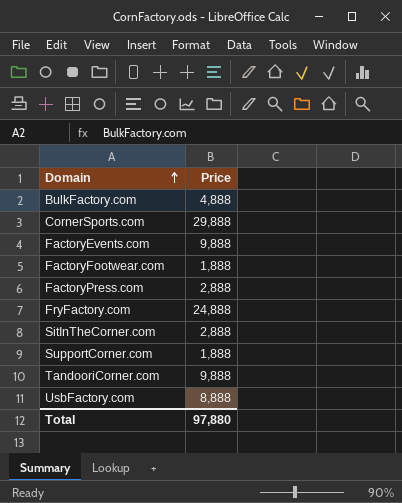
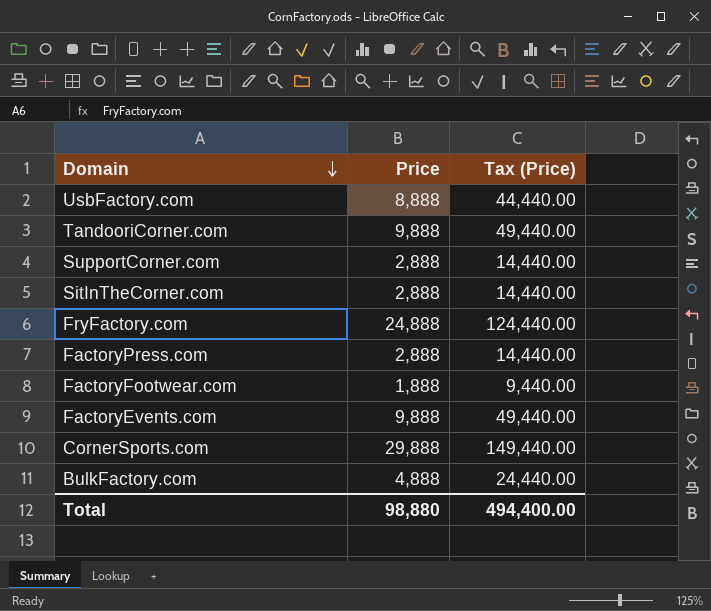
row order: Domain ascending -> Domain descending
column Tax (Price) | formula: none -> [Price] * 5
SupportCorner.com | Price: 1,888 -> 2,888
Total | Price: 97,880 -> 98,880

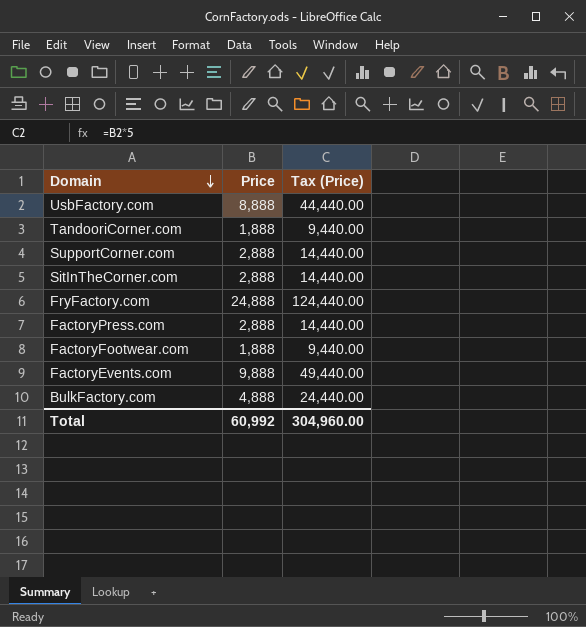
row CornerSports.com: 29,888 | 149,440.00 -> none
TandooriCorner.com | Price: 9,888 -> 1,888
TandooriCorner.com | Tax (Price): 49,440.00 -> 9,440.00
Total | Price: 98,880 -> 60,992
Total | Tax (Price): 494,400.00 -> 304,960.00

